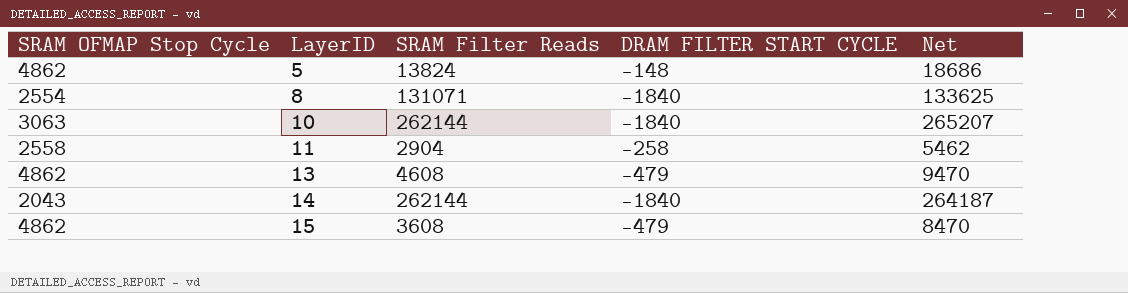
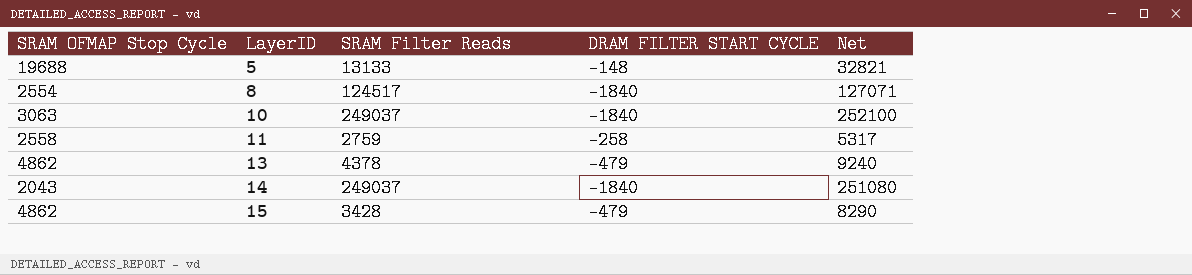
5 | SRAM OFMAP Stop Cycle: 4862 -> 19688
5 | SRAM Filter Reads: 13824 -> 13133
5 | Net: 18686 -> 32821
8 | SRAM Filter Reads: 131071 -> 124517
8 | Net: 133625 -> 127071
10 | SRAM Filter Reads: 262144 -> 249037
10 | Net: 265207 -> 252100
11 | SRAM Filter Reads: 2904 -> 2759
11 | Net: 5462 -> 5317
13 | SRAM Filter Reads: 4608 -> 4378
13 | Net: 9470 -> 9240
14 | SRAM Filter Reads: 262144 -> 249037
14 | Net: 264187 -> 251080
15 | SRAM Filter Reads: 3608 -> 3428
15 | Net: 8470 -> 8290

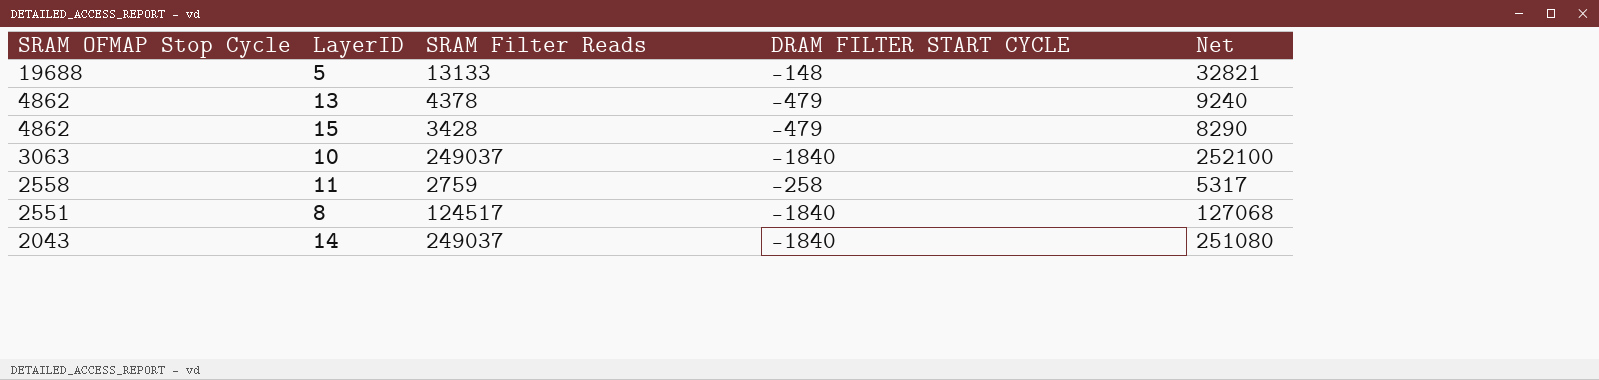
row order: LayerID ascending -> SRAM OFMAP Stop Cycle descending
8 | SRAM OFMAP Stop Cycle: 2554 -> 2551
8 | Net: 127071 -> 127068

